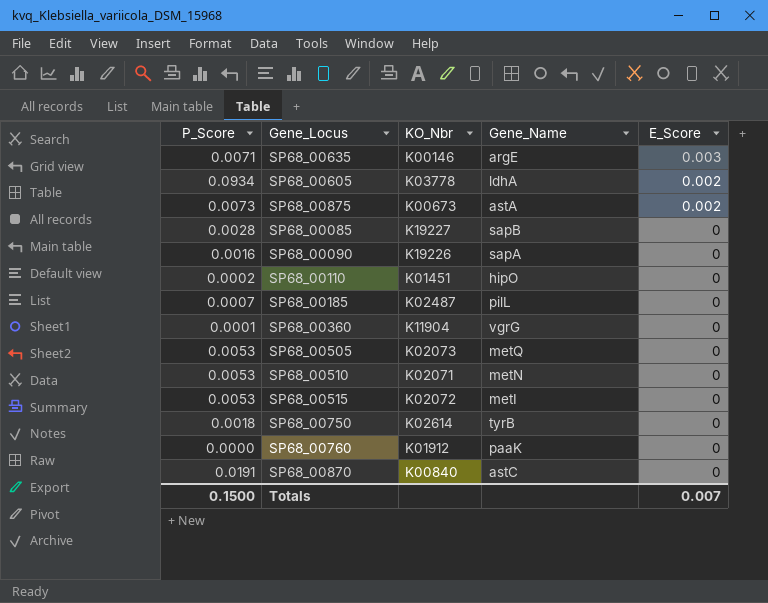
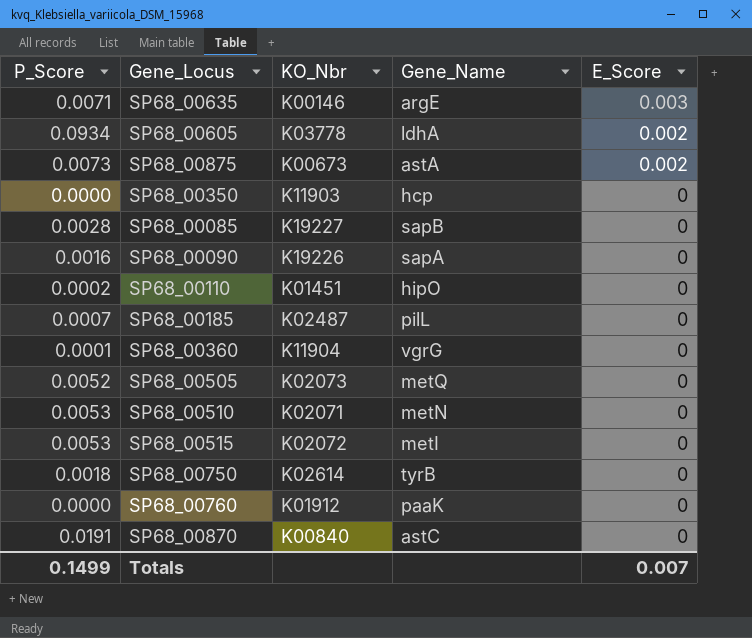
row SP68_00350: none -> 0.0000 | K11903 | hcp | 0
SP68_00505 | P_Score: 0.0053 -> 0.0052
Totals | P_Score: 0.1500 -> 0.1499

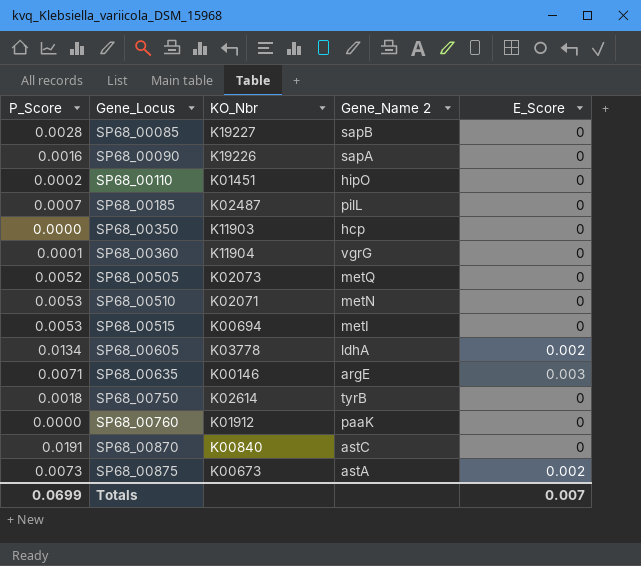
row order: E_Score descending -> Gene_Locus ascending
column name: Gene_Name -> Gene_Name 2
SP68_00515 | KO_Nbr: K02072 -> K00694
SP68_00605 | P_Score: 0.0934 -> 0.0134
Totals | P_Score: 0.1499 -> 0.0699

